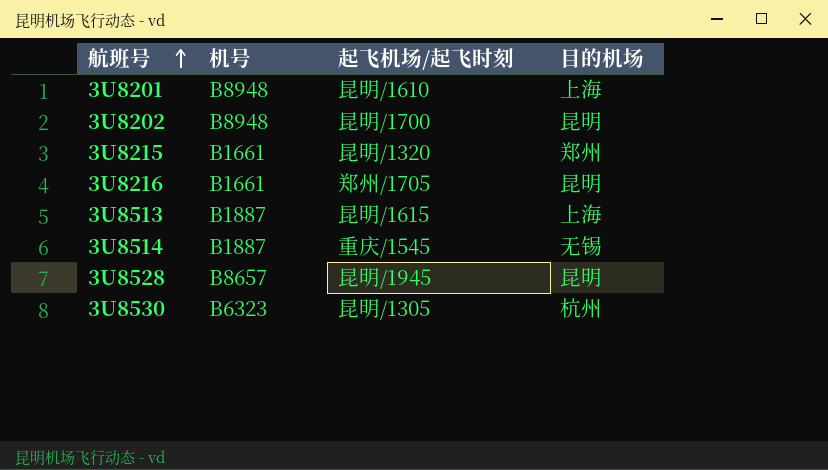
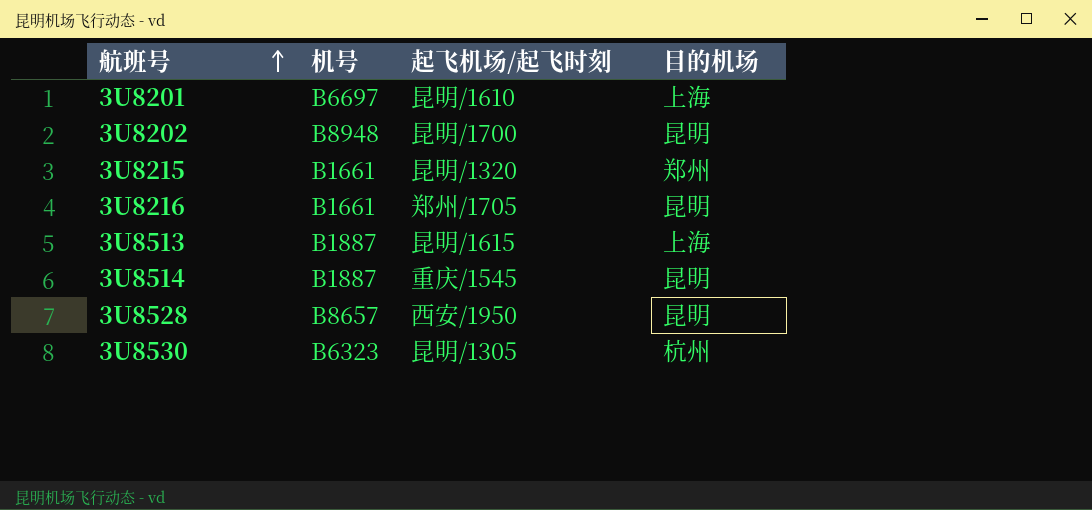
3U8201 | 机号: B8948 -> B6697
3U8514 | 目的机场: 无锡 -> 昆明
3U8528 | 起飞机场/起飞时刻: 昆明/1945 -> 西安/1950

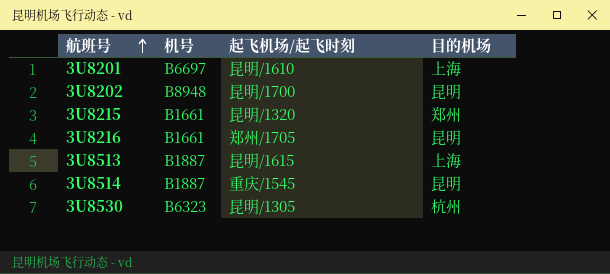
row 3U8528: B8657 | 西安/1950 | 昆明 -> none

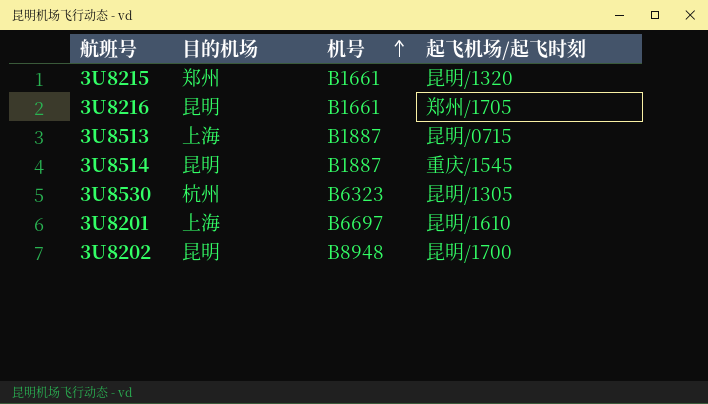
row order: 航班号 ascending -> 机号 ascending
column 目的机场 | position: 4 -> 2
3U8513 | 起飞机场/起飞时刻: 昆明/1615 -> 昆明/0715

